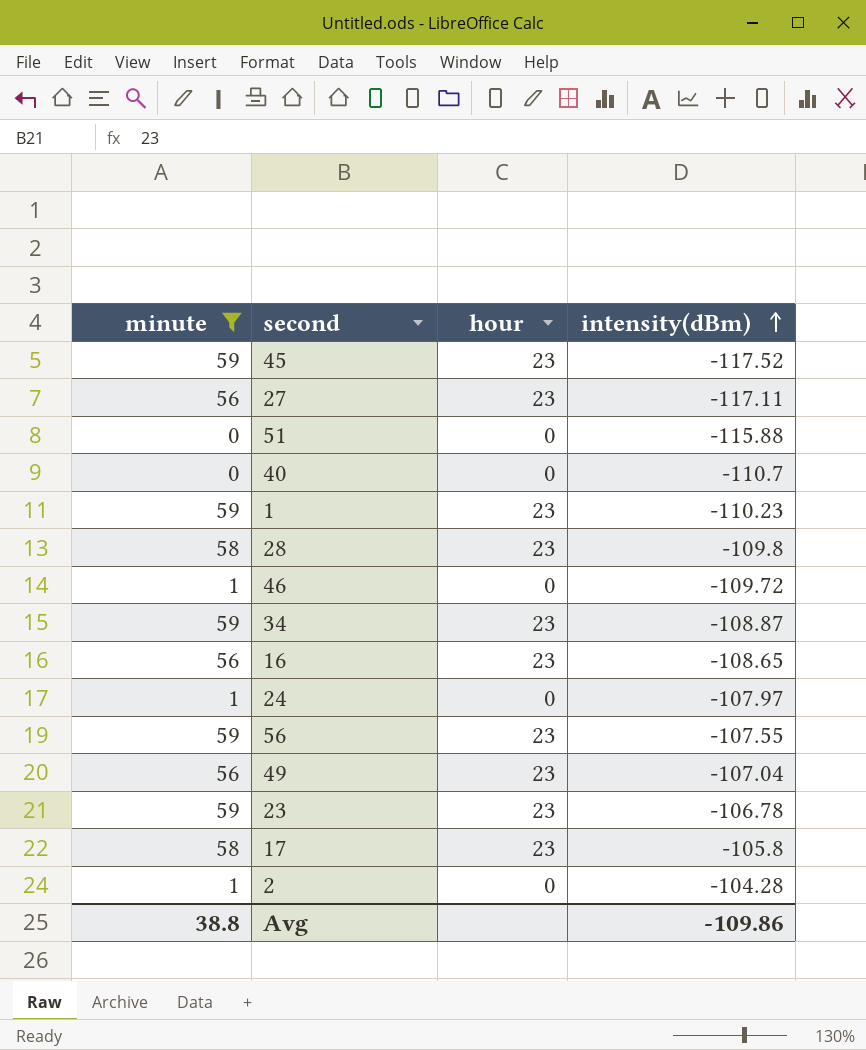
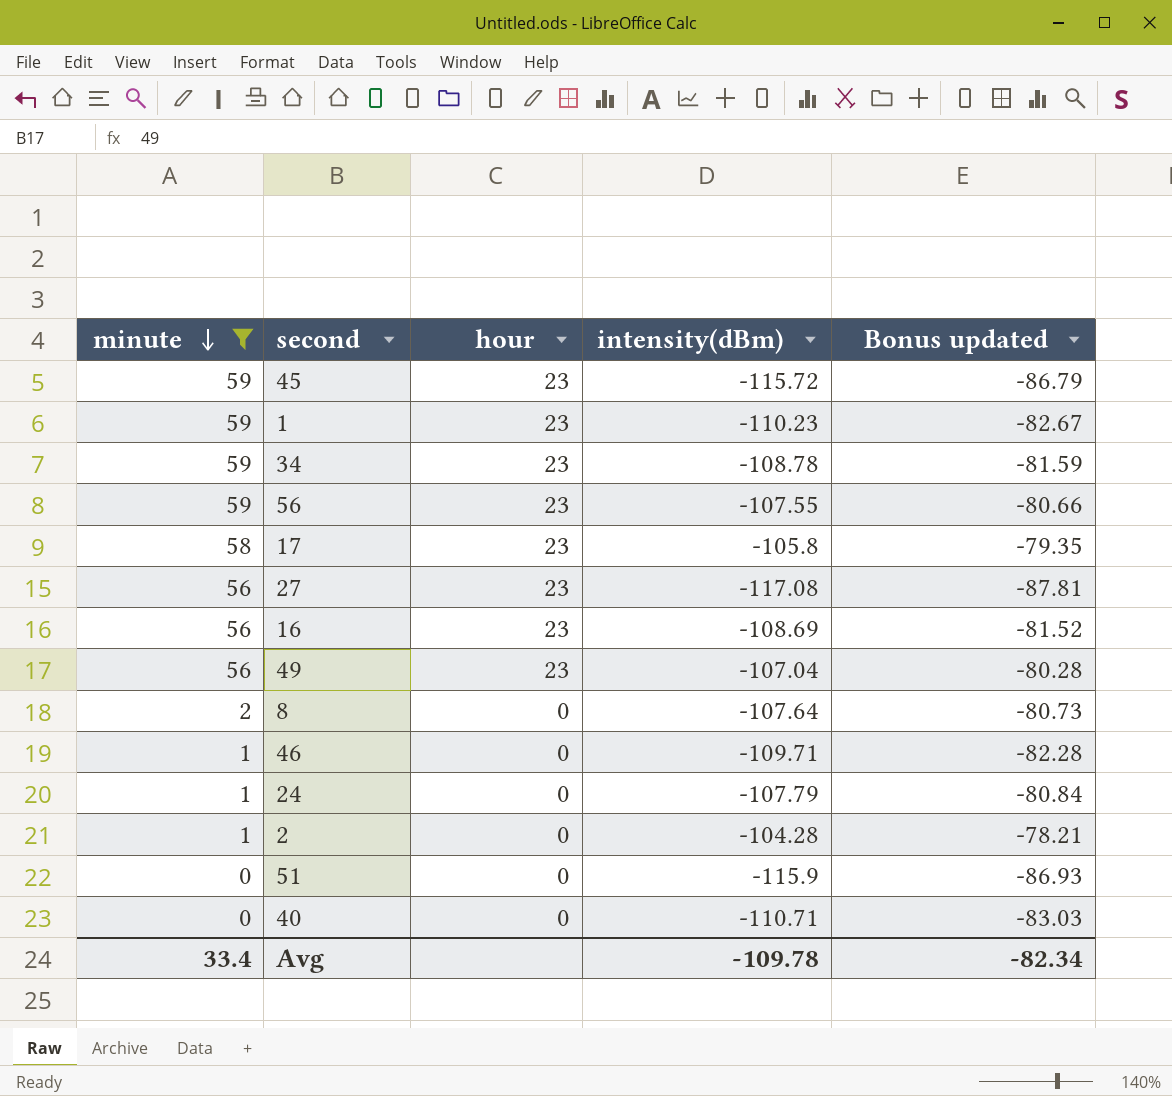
row order: intensity(dBm) ascending -> minute descending
column Bonus updated | formula: none -> [intensity(dBm)] * 0.75
row 28: 58 | 23 | -109.8 -> none
row 23: 59 | 23 | -106.78 -> none
45 | intensity(dBm): -117.52 -> -115.72
34 | intensity(dBm): -108.87 -> -108.78
27 | intensity(dBm): -117.11 -> -117.08
16 | intensity(dBm): -108.65 -> -108.69
row 8: none -> 2 | 0 | -107.64 | -80.73
46 | intensity(dBm): -109.72 -> -109.71
24 | intensity(dBm): -107.97 -> -107.79
51 | intensity(dBm): -115.88 -> -115.9
40 | intensity(dBm): -110.7 -> -110.71
Avg | minute: 38.8 -> 33.4
Avg | intensity(dBm): -109.86 -> -109.78

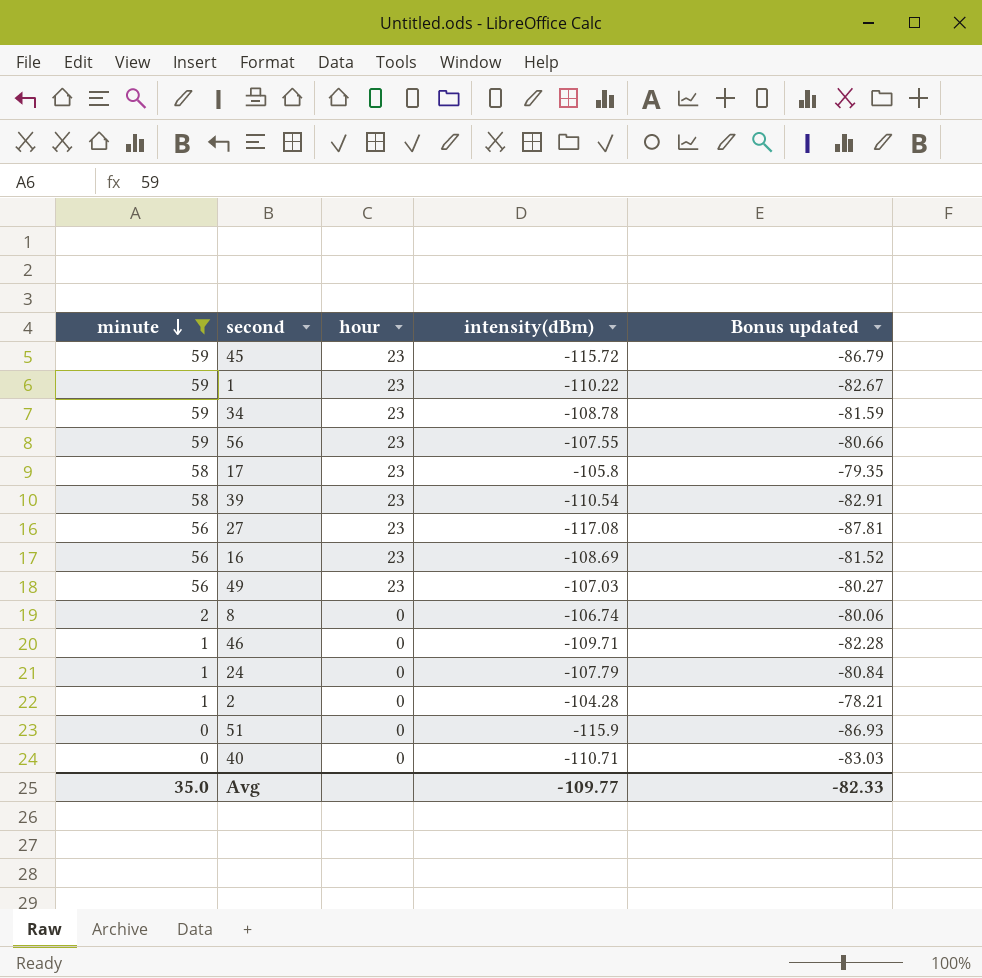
1 | intensity(dBm): -110.23 -> -110.22
row 39: none -> 58 | 23 | -110.54 | -82.91
49 | intensity(dBm): -107.04 -> -107.03
49 | Bonus updated: -80.28 -> -80.27
8 | intensity(dBm): -107.64 -> -106.74
8 | Bonus updated: -80.73 -> -80.06
Avg | minute: 33.4 -> 35.0
Avg | intensity(dBm): -109.78 -> -109.77
Avg | Bonus updated: -82.34 -> -82.33

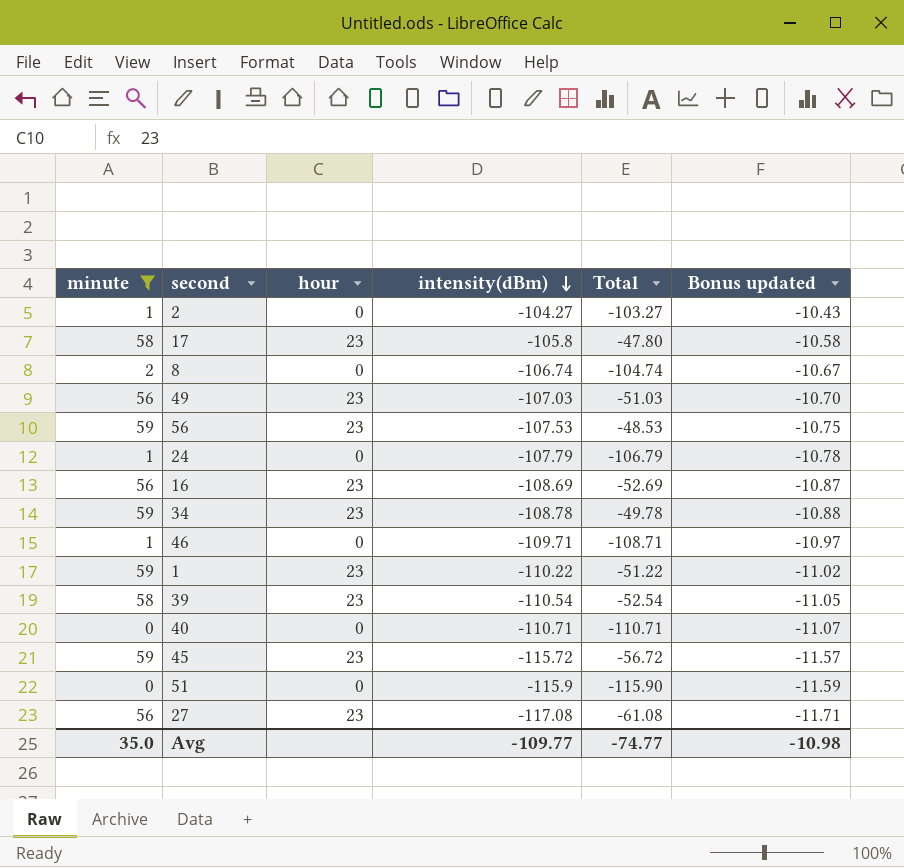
row order: minute descending -> intensity(dBm) descending
column Total | formula: none -> [minute] + [intensity(dBm)]
column Bonus updated | formula: [intensity(dBm)] * 0.75 -> [intensity(dBm)] * 0.1
2 | intensity(dBm): -104.28 -> -104.27
56 | intensity(dBm): -107.55 -> -107.53
Avg | Bonus updated: -82.33 -> -10.98

